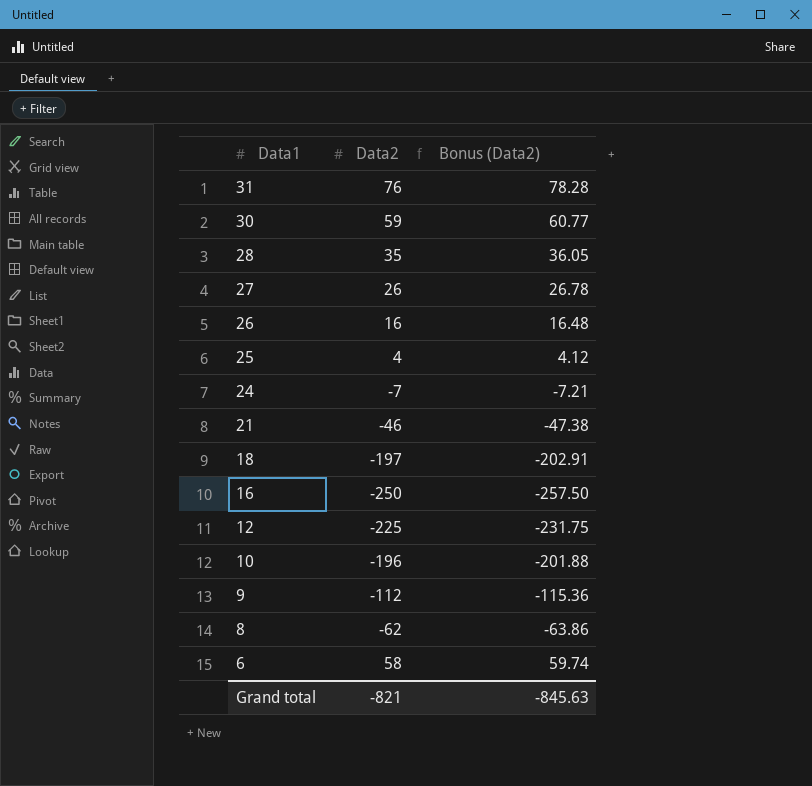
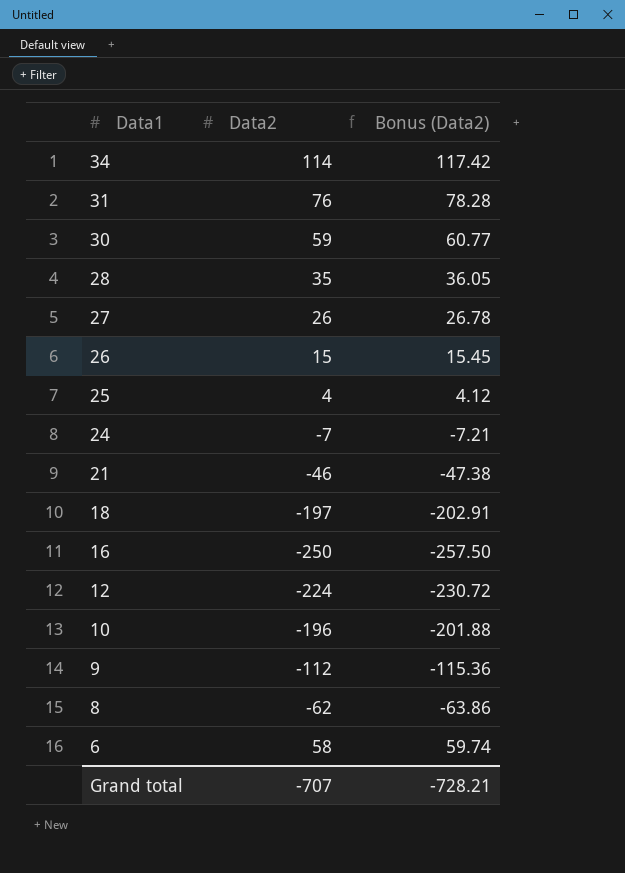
row 34: none -> 114 | 117.42
26 | Data2: 16 -> 15
26 | Bonus (Data2): 16.48 -> 15.45
12 | Data2: -225 -> -224
12 | Bonus (Data2): -231.75 -> -230.72
Grand total | Data2: -821 -> -707
Grand total | Bonus (Data2): -845.63 -> -728.21

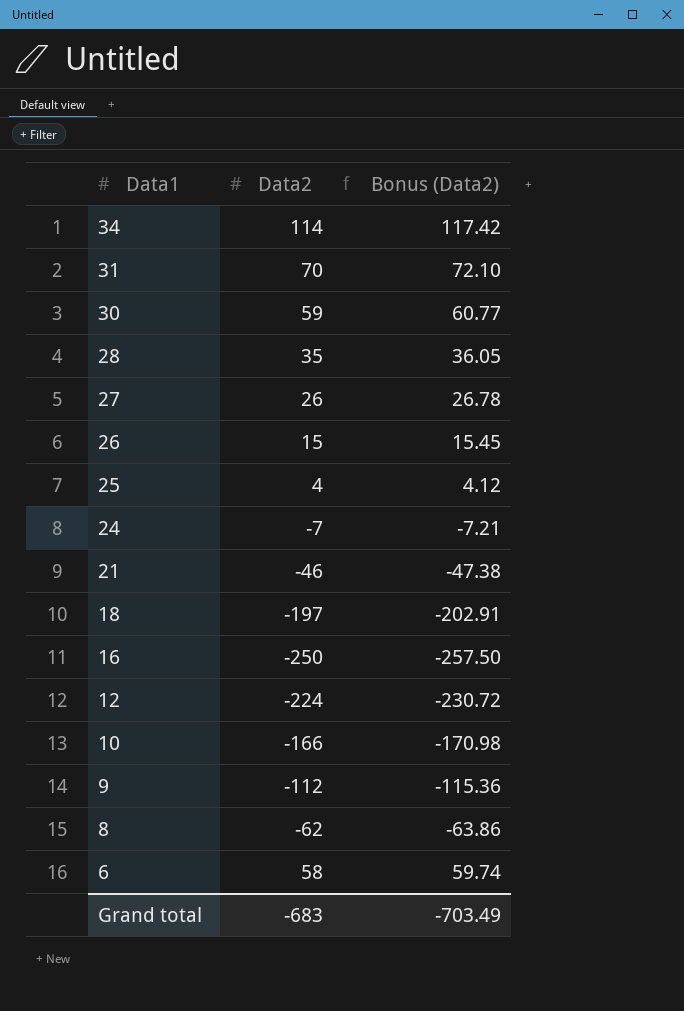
31 | Data2: 76 -> 70
31 | Bonus (Data2): 78.28 -> 72.10
10 | Data2: -196 -> -166
10 | Bonus (Data2): -201.88 -> -170.98
Grand total | Data2: -707 -> -683
Grand total | Bonus (Data2): -728.21 -> -703.49

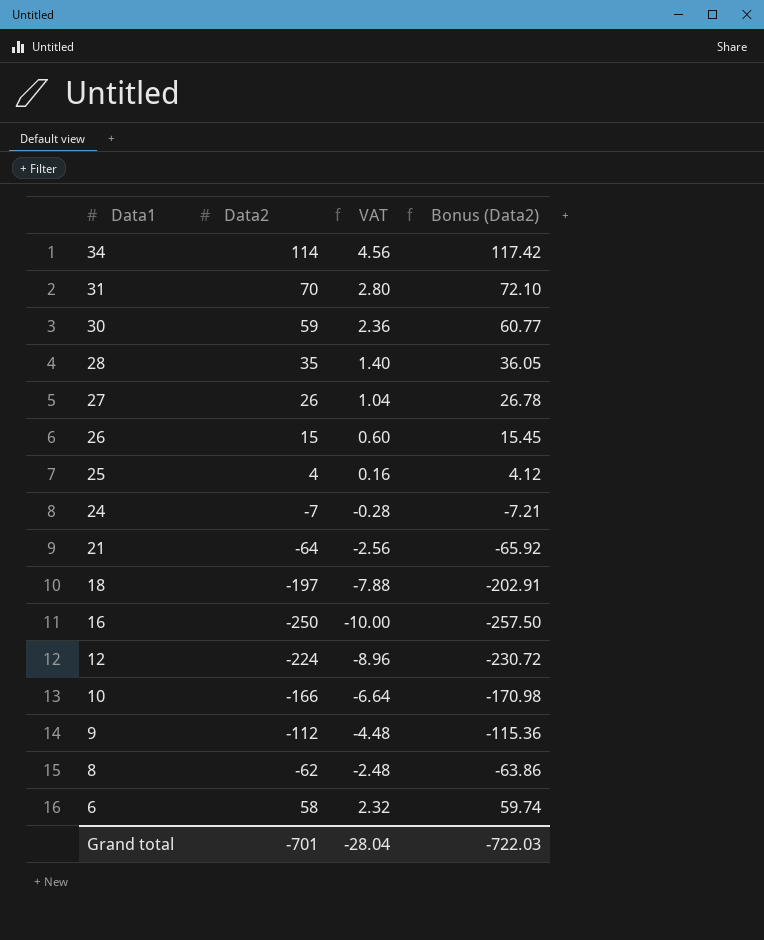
column VAT | formula: none -> [Data2] * 0.04
21 | Data2: -46 -> -64
21 | Bonus (Data2): -47.38 -> -65.92
Grand total | Data2: -683 -> -701
Grand total | Bonus (Data2): -703.49 -> -722.03

